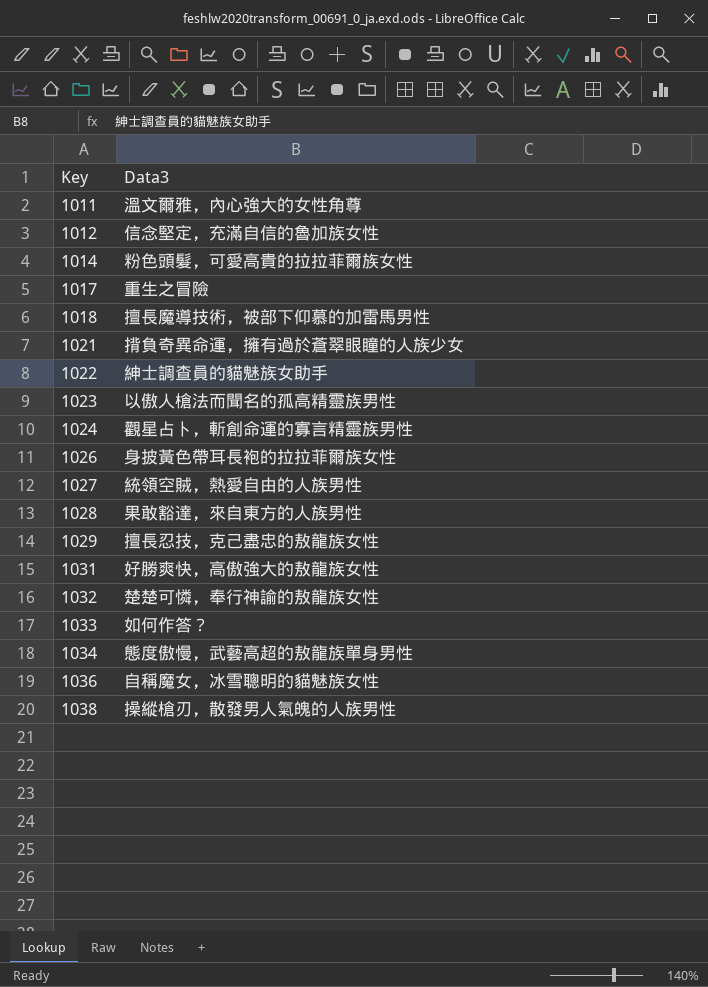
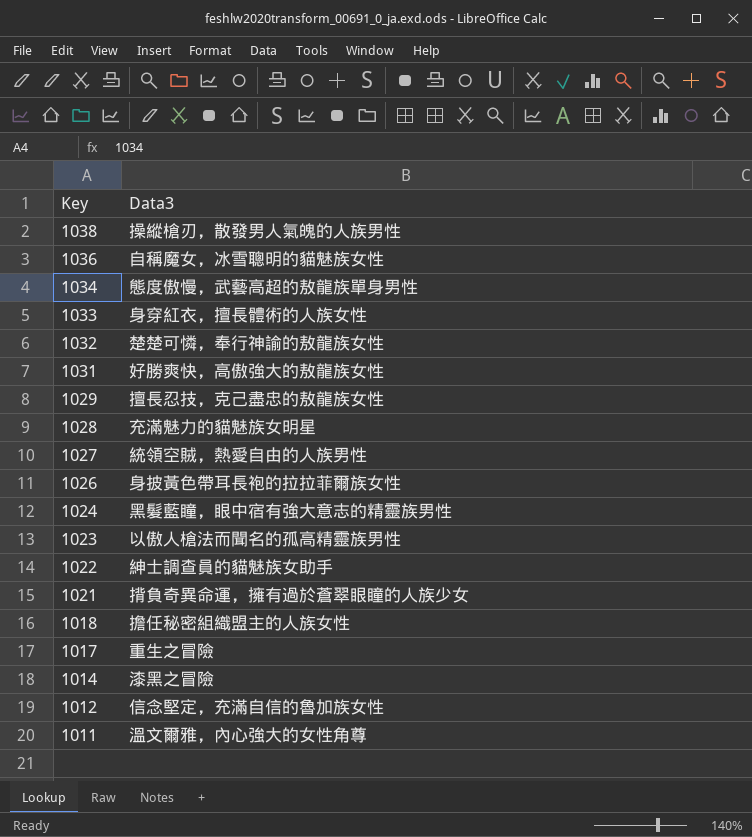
row order: Key ascending -> Key descending
1033 | Data3: 如何作答？ -> 身穿紅衣，擅長體術的人族女性
1028 | Data3: 果敢豁達，來自東方的人族男性 -> 充滿魅力的貓魅族女明星
1024 | Data3: 觀星占卜，斬創命運的寡言精靈族男性 -> 黑髮藍瞳，眼中宿有強大意志的精靈族男性
1018 | Data3: 擅長魔導技術，被部下仰慕的加雷馬男性 -> 擔任秘密組織盟主的人族女性
1014 | Data3: 粉色頭髮，可愛高貴的拉拉菲爾族女性 -> 漆黑之冒險

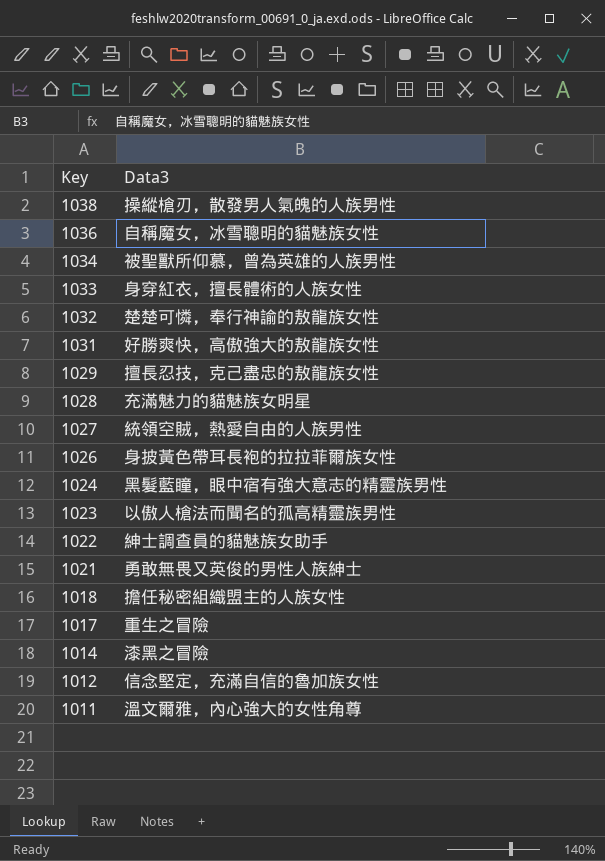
1034 | Data3: 態度傲慢，武藝高超的敖龍族單身男性 -> 被聖獸所仰慕，曾為英雄的人族男性
1021 | Data3: 揹負奇異命運，擁有過於蒼翠眼瞳的人族少女 -> 勇敢無畏又英俊的男性人族紳士

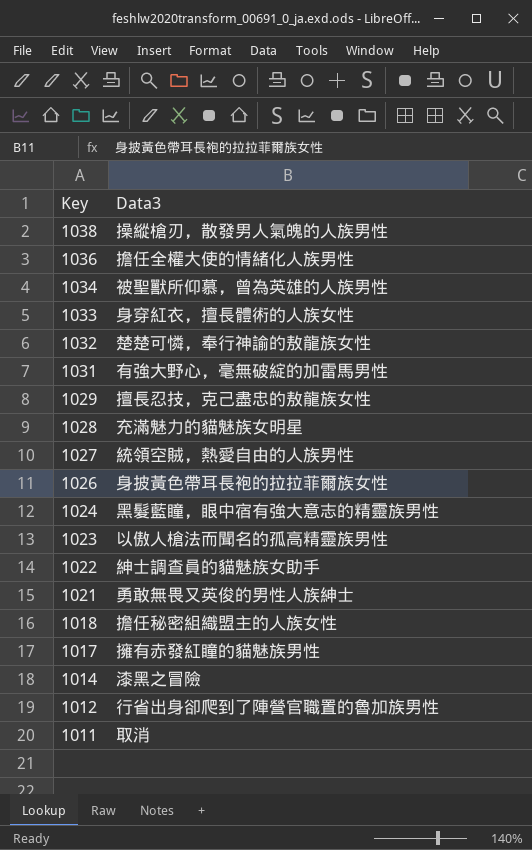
1036 | Data3: 自稱魔女，冰雪聰明的貓魅族女性 -> 擔任全權大使的情緒化人族男性
1031 | Data3: 好勝爽快，高傲強大的敖龍族女性 -> 有強大野心，毫無破綻的加雷馬男性
1017 | Data3: 重生之冒險 -> 擁有赤發紅瞳的貓魅族男性
1012 | Data3: 信念堅定，充滿自信的魯加族女性 -> 行省出身卻爬到了陣營官職置的魯加族男性
1011 | Data3: 溫文爾雅，內心強大的女性角尊 -> 取消

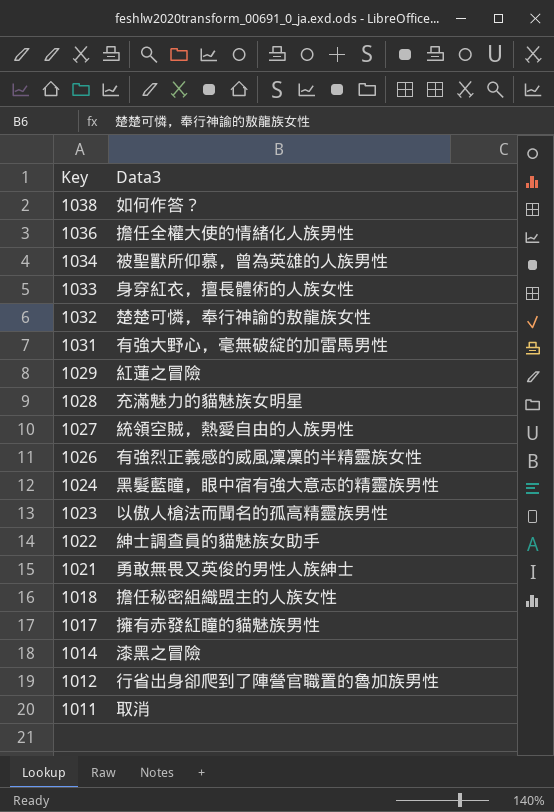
1038 | Data3: 操縱槍刃，散發男人氣魄的人族男性 -> 如何作答？
1029 | Data3: 擅長忍技，克己盡忠的敖龍族女性 -> 紅蓮之冒險
1026 | Data3: 身披黃色帶耳長袍的拉拉菲爾族女性 -> 有強烈正義感的威風凜凜的半精靈族女性

